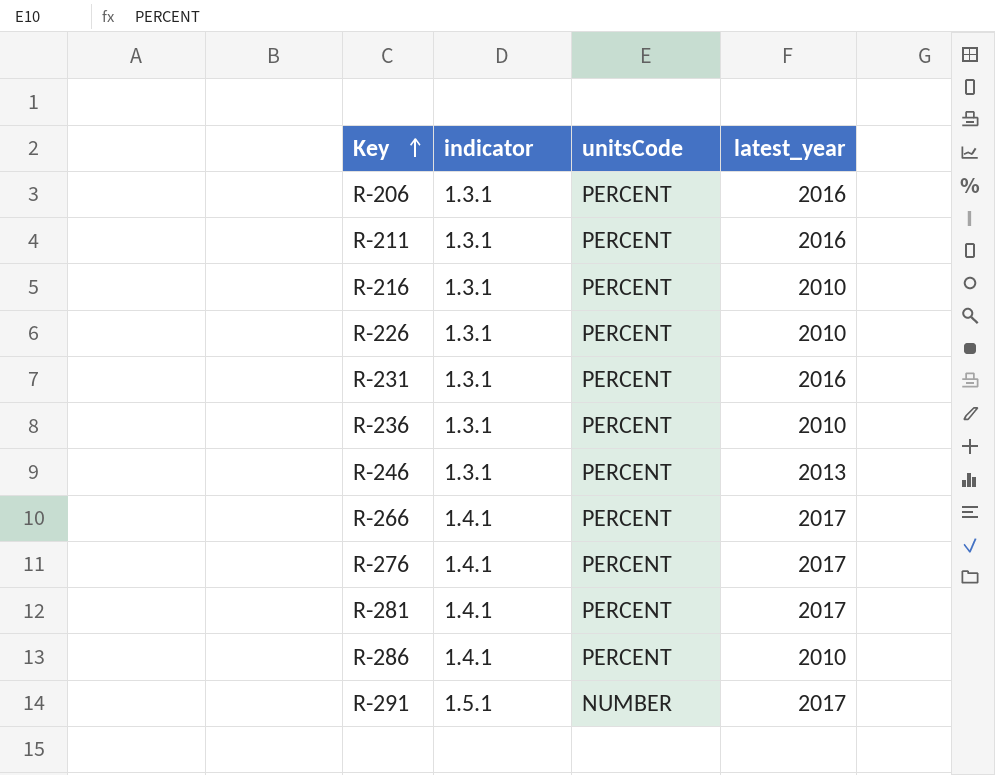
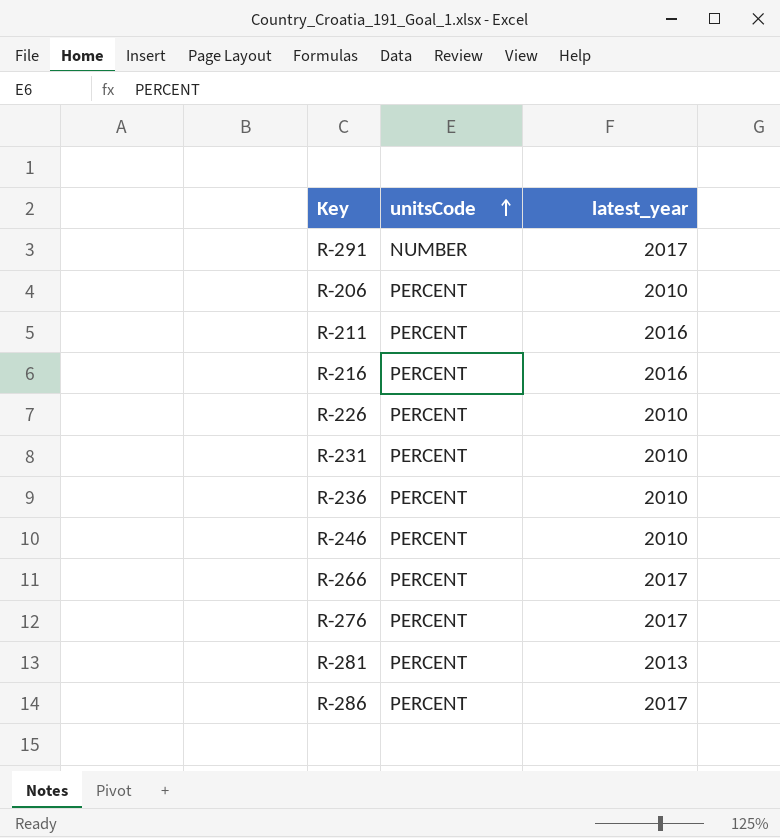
row order: Key ascending -> unitsCode ascending
column indicator | position: 2 -> none
R-206 | latest_year: 2016 -> 2010
R-216 | latest_year: 2010 -> 2016
R-231 | latest_year: 2016 -> 2010
R-246 | latest_year: 2013 -> 2010
R-281 | latest_year: 2017 -> 2013
R-286 | latest_year: 2010 -> 2017

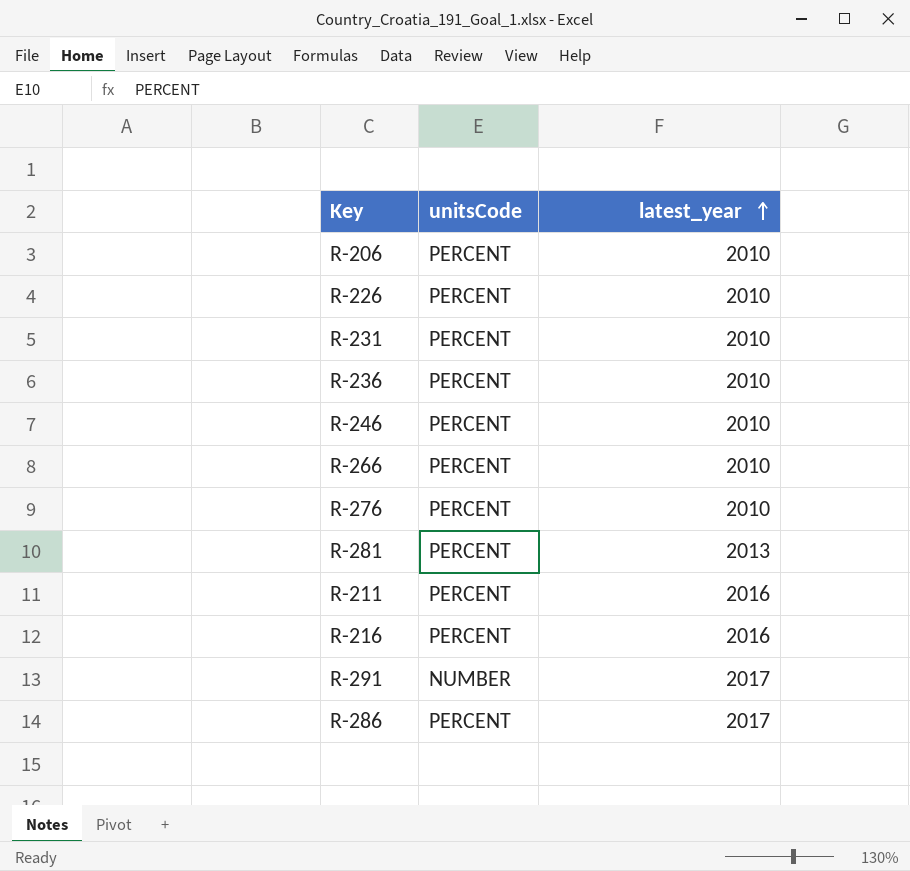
row order: unitsCode ascending -> latest_year ascending
R-266 | latest_year: 2017 -> 2010
R-276 | latest_year: 2017 -> 2010

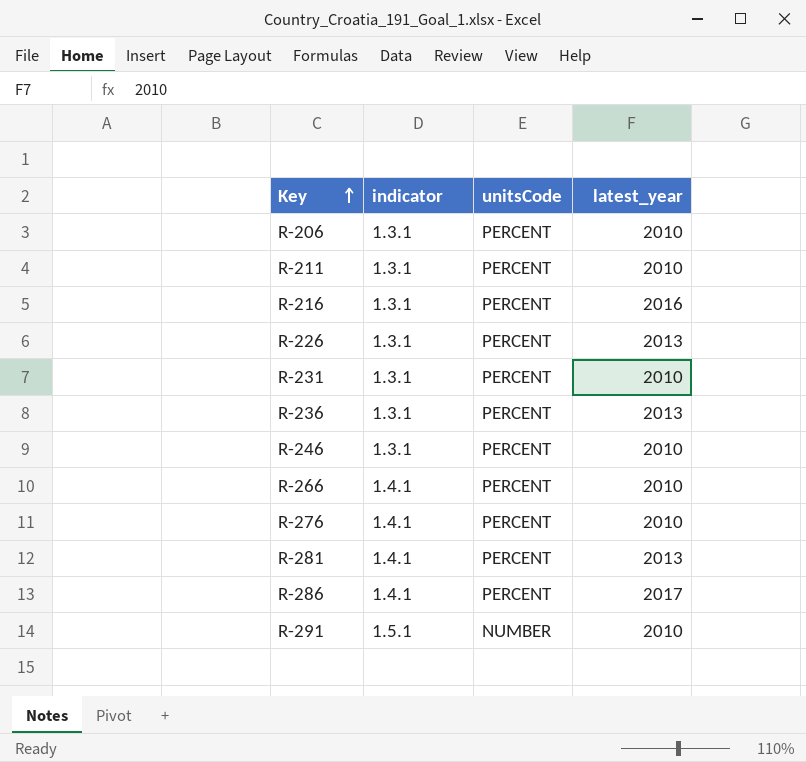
row order: latest_year ascending -> Key ascending
column indicator | position: none -> 2
R-211 | latest_year: 2016 -> 2010
R-226 | latest_year: 2010 -> 2013
R-236 | latest_year: 2010 -> 2013
R-291 | latest_year: 2017 -> 2010

